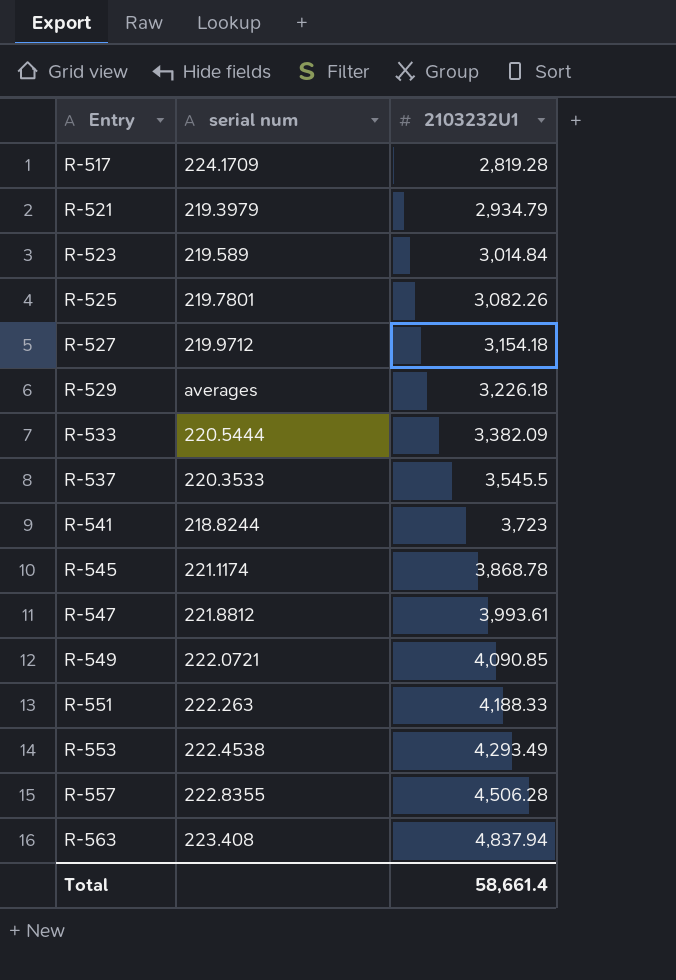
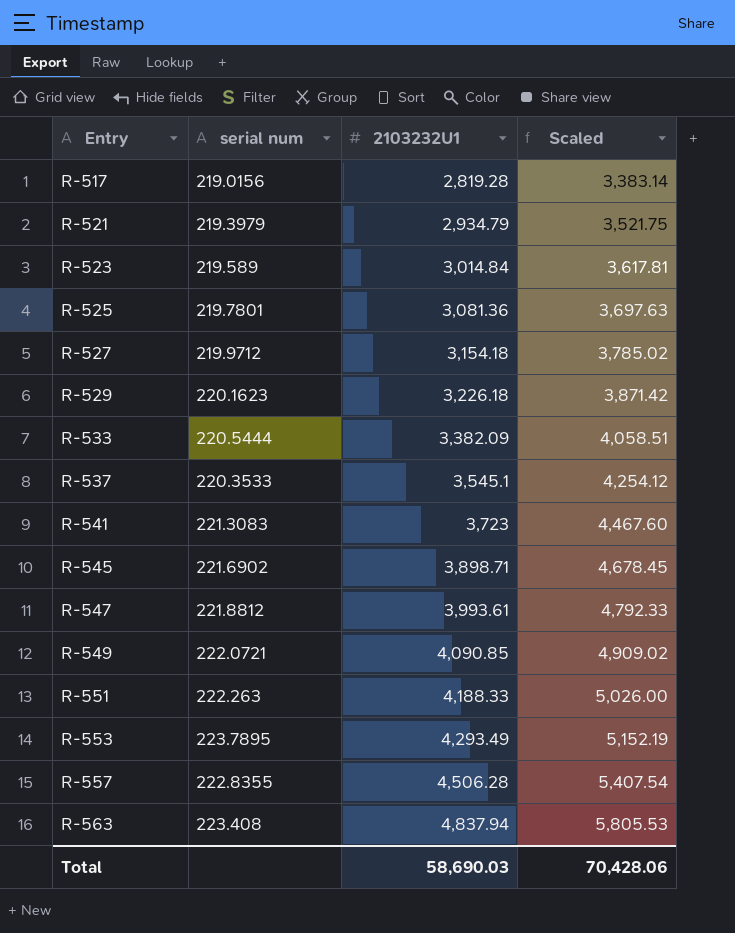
column Scaled | formula: none -> [2103232U1] * 1.2
R-517 | serial num: 224.1709 -> 219.0156
R-525 | 2103232U1: 3,082.26 -> 3,081.36
R-529 | serial num: averages -> 220.1623
R-537 | 2103232U1: 3,545.5 -> 3,545.1
R-541 | serial num: 218.8244 -> 221.3083
R-545 | serial num: 221.1174 -> 221.6902
R-545 | 2103232U1: 3,868.78 -> 3,898.71
R-553 | serial num: 222.4538 -> 223.7895
Total | 2103232U1: 58,661.4 -> 58,690.03

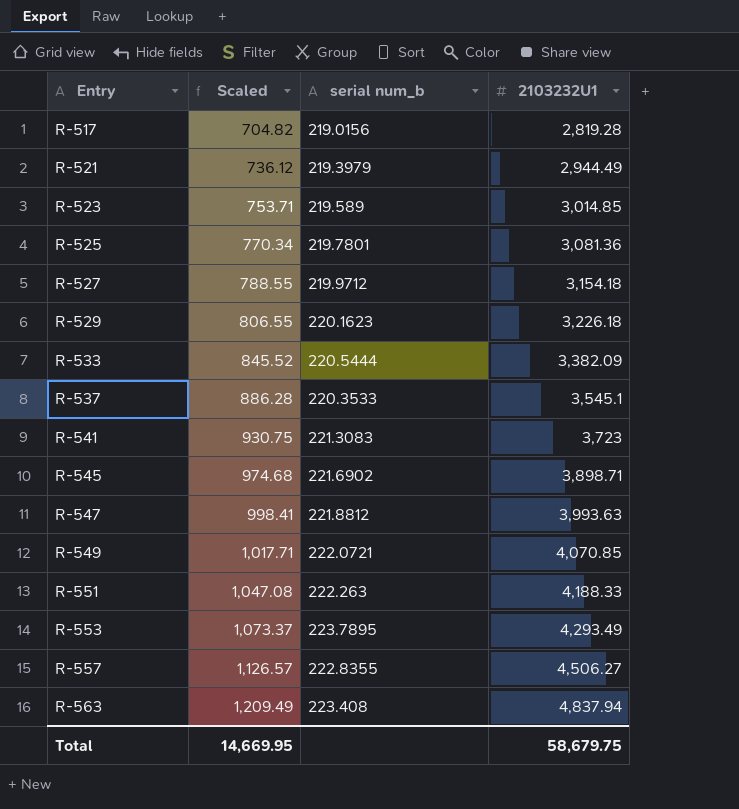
column Scaled | formula: [2103232U1] * 1.2 -> [2103232U1] * 0.25
column Scaled | position: 4 -> 2
column name: serial num -> serial num_b
R-521 | 2103232U1: 2,934.79 -> 2,944.49
R-523 | 2103232U1: 3,014.84 -> 3,014.85
R-547 | 2103232U1: 3,993.61 -> 3,993.63
R-549 | 2103232U1: 4,090.85 -> 4,070.85
R-557 | 2103232U1: 4,506.28 -> 4,506.27
Total | Scaled: 70,428.06 -> 14,669.95
Total | 2103232U1: 58,690.03 -> 58,679.75

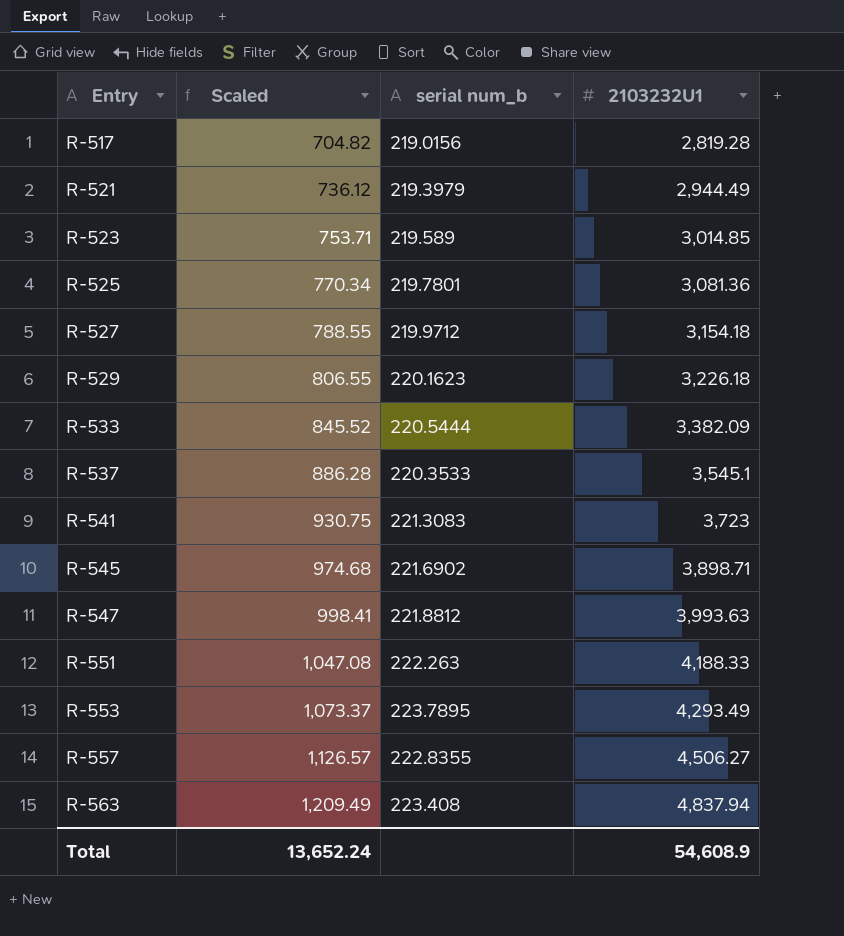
row R-549: 1,017.71 | 222.0721 | 4,070.85 -> none
Total | Scaled: 14,669.95 -> 13,652.24
Total | 2103232U1: 58,679.75 -> 54,608.9

